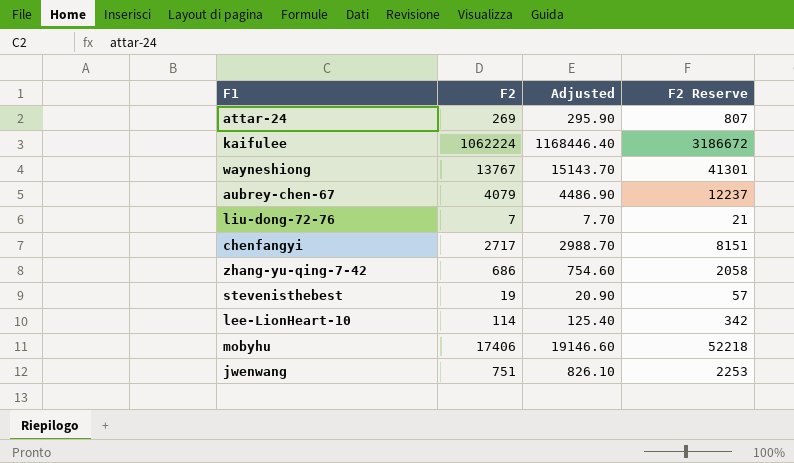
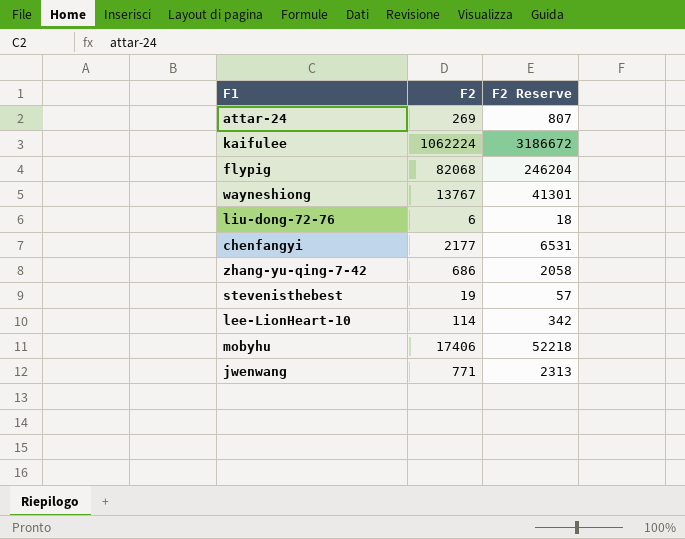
column Adjusted | formula: [F2] * 1.1 -> none
row aubrey-chen-67: 4079 | 4486.90 | 12237 -> none
row flypig: none -> 82068 | 246204
liu-dong-72-76 | F2: 7 -> 6
liu-dong-72-76 | F2 Reserve: 21 -> 18
chenfangyi | F2: 2717 -> 2177
chenfangyi | F2 Reserve: 8151 -> 6531
jwenwang | F2: 751 -> 771
jwenwang | F2 Reserve: 2253 -> 2313

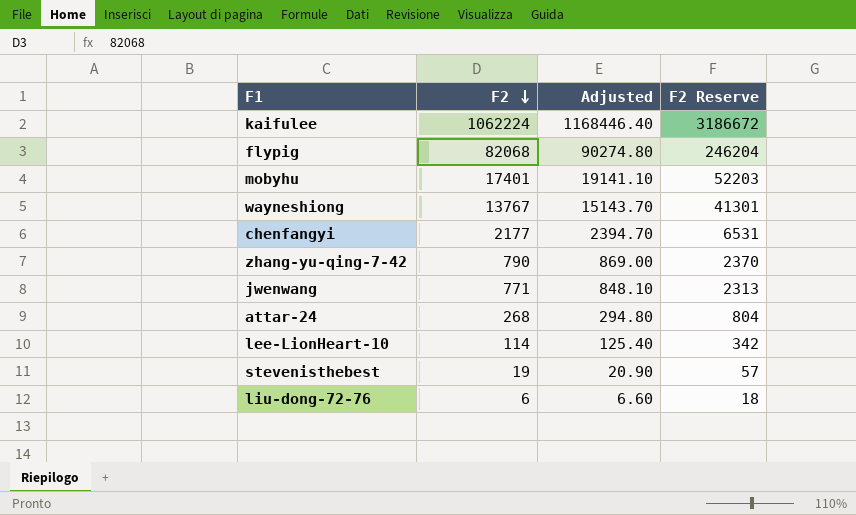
row order: none -> F2 descending
column Adjusted | formula: none -> [F2] * 1.1
mobyhu | F2: 17406 -> 17401
mobyhu | F2 Reserve: 52218 -> 52203
zhang-yu-qing-7-42 | F2: 686 -> 790
zhang-yu-qing-7-42 | F2 Reserve: 2058 -> 2370
attar-24 | F2: 269 -> 268
attar-24 | F2 Reserve: 807 -> 804

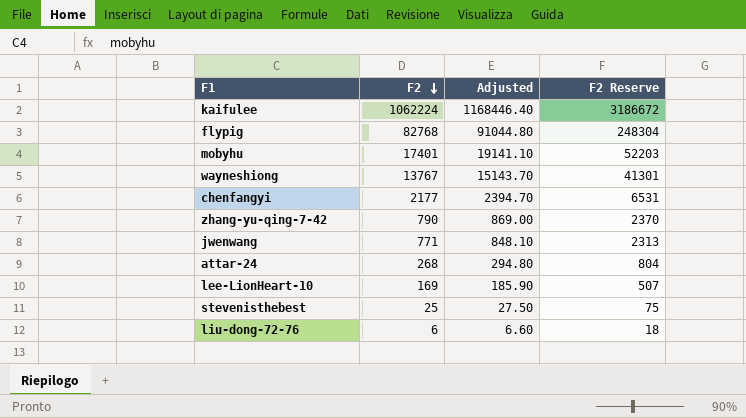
flypig | F2: 82068 -> 82768
flypig | Adjusted: 90274.80 -> 91044.80
flypig | F2 Reserve: 246204 -> 248304
lee-LionHeart-10 | F2: 114 -> 169
lee-LionHeart-10 | Adjusted: 125.40 -> 185.90
lee-LionHeart-10 | F2 Reserve: 342 -> 507
stevenisthebest | F2: 19 -> 25
stevenisthebest | Adjusted: 20.90 -> 27.50
stevenisthebest | F2 Reserve: 57 -> 75

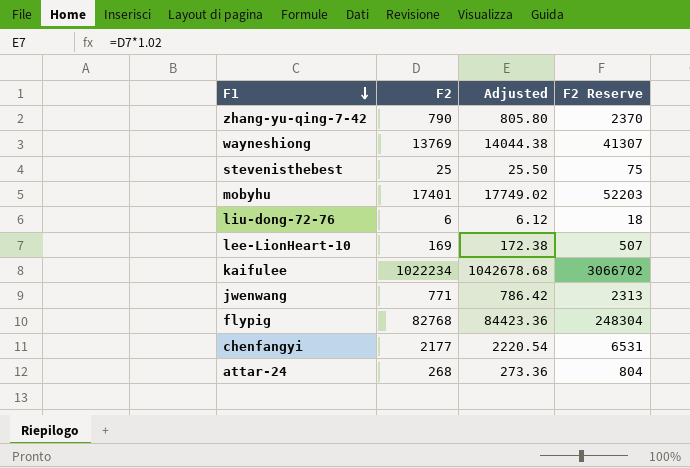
row order: F2 descending -> F1 descending
column Adjusted | formula: [F2] * 1.1 -> [F2] * 1.02
wayneshiong | F2: 13767 -> 13769
wayneshiong | F2 Reserve: 41301 -> 41307
kaifulee | F2: 1062224 -> 1022234
kaifulee | F2 Reserve: 3186672 -> 3066702

